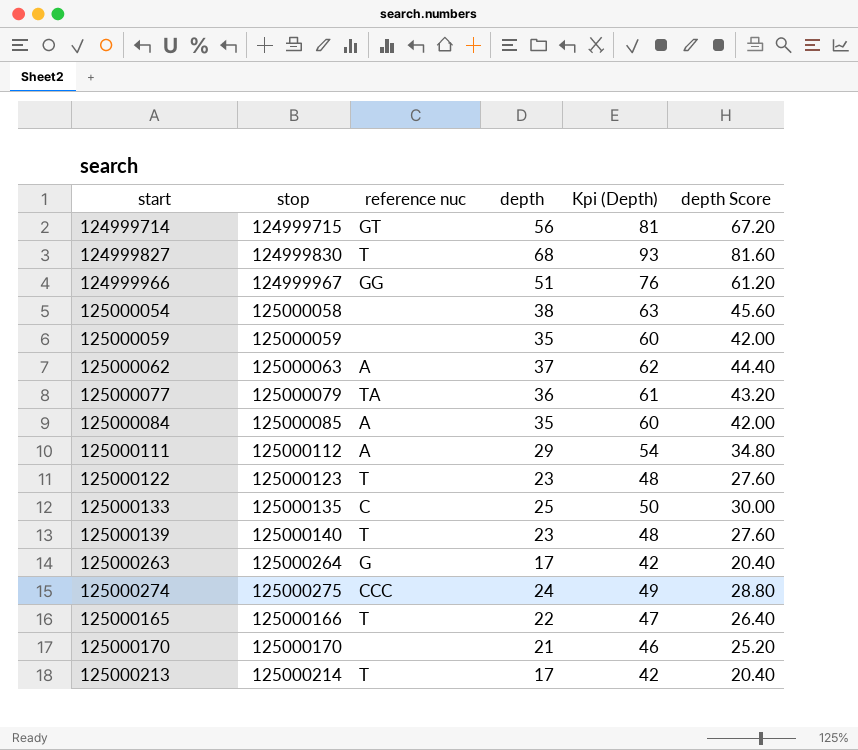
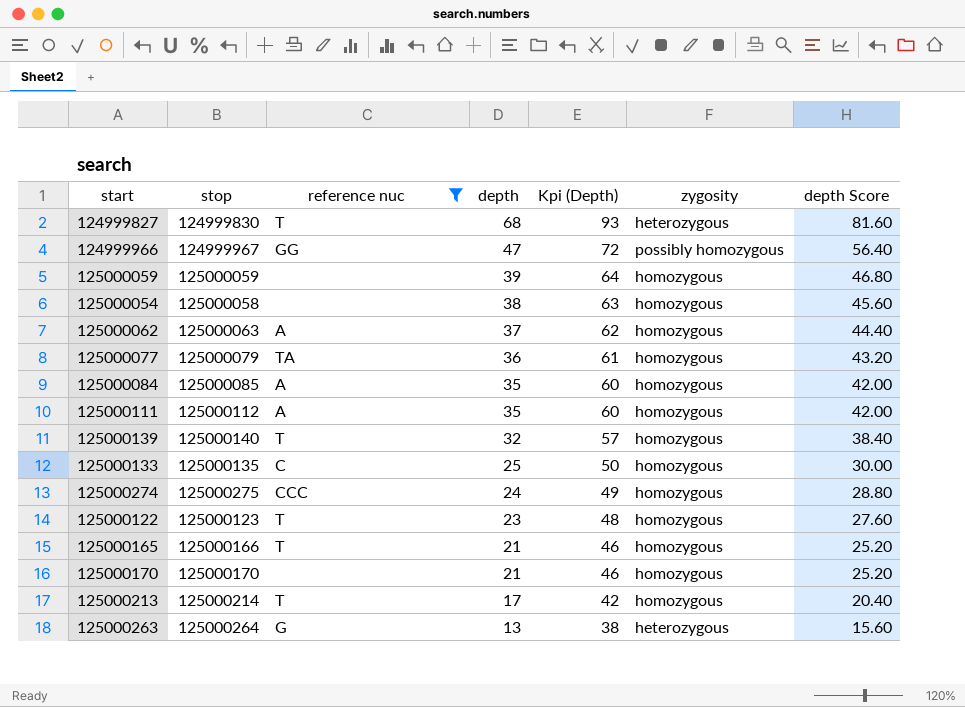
filter: none -> reference nuc != GT
row order: none -> depth descending
column zygosity | position: none -> 6
124999966 | depth: 51 -> 47
124999966 | Kpi (Depth): 76 -> 72
124999966 | depth Score: 61.20 -> 56.40
125000059 | depth: 35 -> 39
125000059 | Kpi (Depth): 60 -> 64
125000059 | depth Score: 42.00 -> 46.80
125000111 | depth: 29 -> 35
125000111 | Kpi (Depth): 54 -> 60
125000111 | depth Score: 34.80 -> 42.00
125000139 | depth: 23 -> 32
125000139 | Kpi (Depth): 48 -> 57
125000139 | depth Score: 27.60 -> 38.40
125000165 | depth: 22 -> 21
125000165 | Kpi (Depth): 47 -> 46
125000165 | depth Score: 26.40 -> 25.20
125000263 | depth: 17 -> 13
125000263 | Kpi (Depth): 42 -> 38
125000263 | depth Score: 20.40 -> 15.60

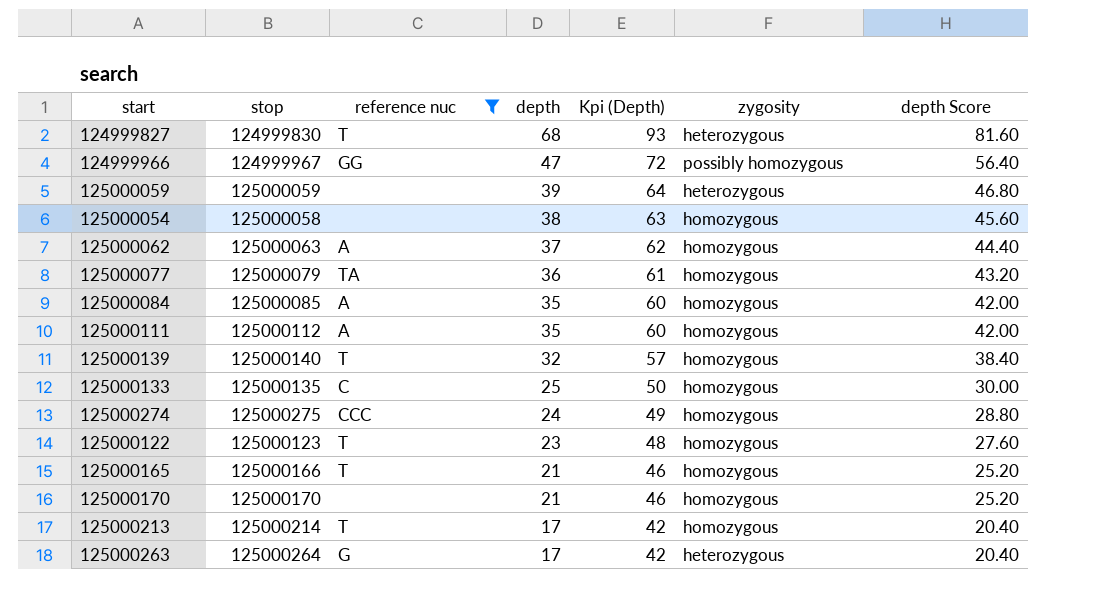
125000059 | zygosity: homozygous -> heterozygous
125000263 | depth: 13 -> 17
125000263 | Kpi (Depth): 38 -> 42
125000263 | depth Score: 15.60 -> 20.40

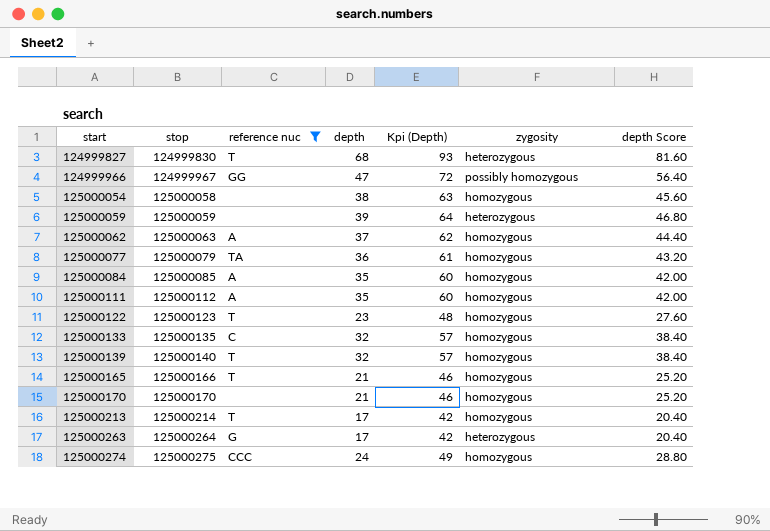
row order: depth descending -> start ascending
125000133 | depth: 25 -> 32
125000133 | Kpi (Depth): 50 -> 57
125000133 | depth Score: 30.00 -> 38.40

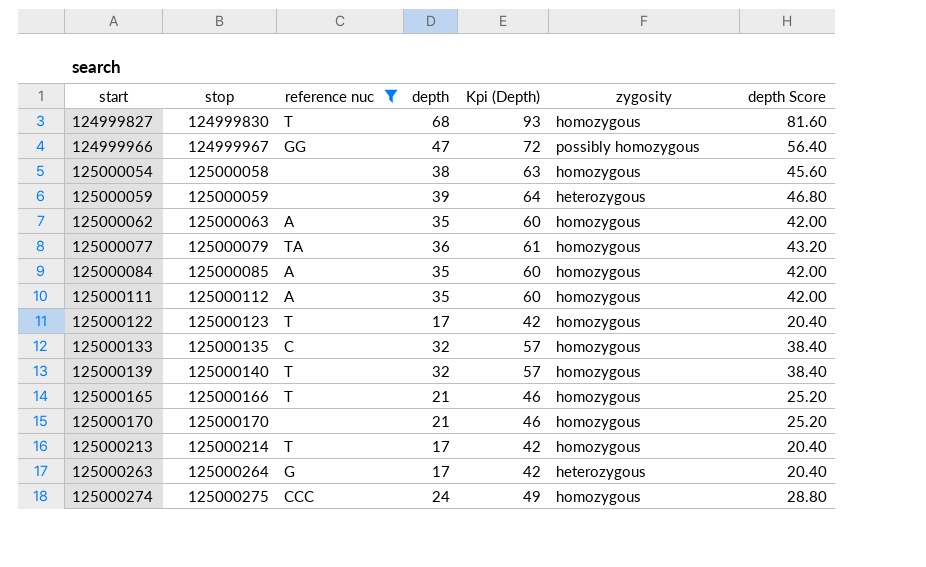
124999827 | zygosity: heterozygous -> homozygous
125000062 | depth: 37 -> 35
125000062 | Kpi (Depth): 62 -> 60
125000062 | depth Score: 44.40 -> 42.00
125000122 | depth: 23 -> 17
125000122 | Kpi (Depth): 48 -> 42
125000122 | depth Score: 27.60 -> 20.40

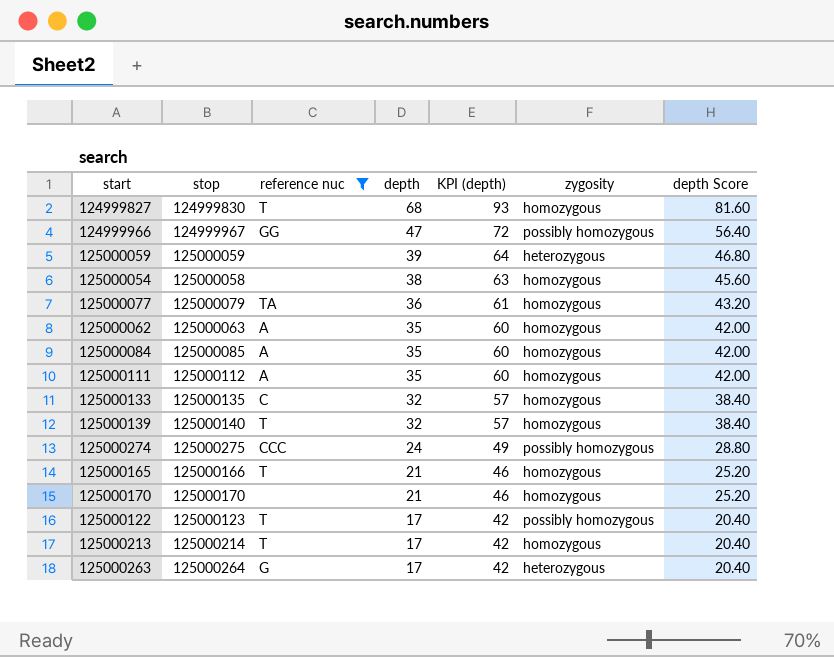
row order: start ascending -> depth descending
column name: Kpi (Depth) -> KPI (depth)
125000274 | zygosity: homozygous -> possibly homozygous
125000122 | zygosity: homozygous -> possibly homozygous

